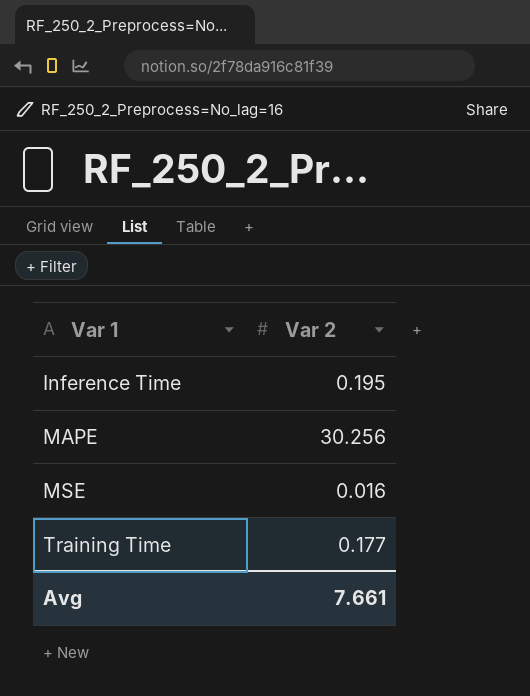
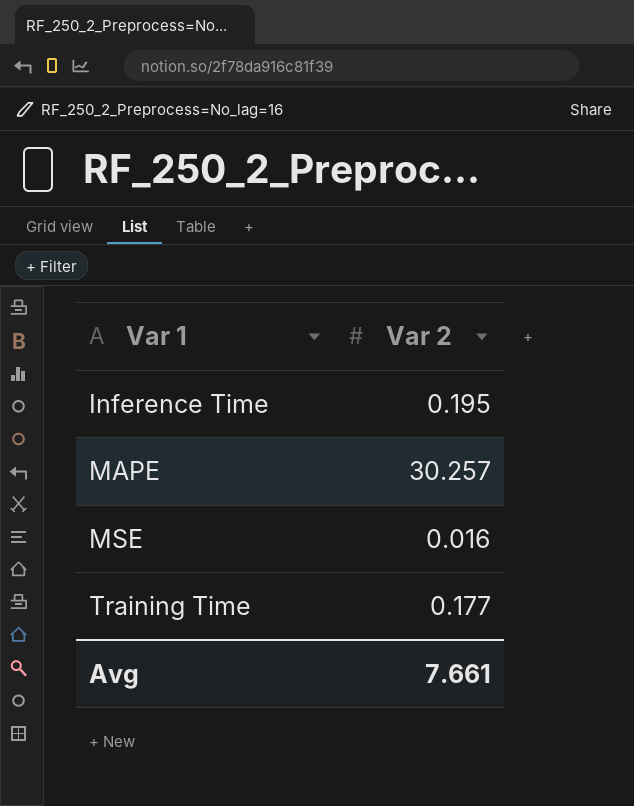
MAPE | Var 2: 30.256 -> 30.257

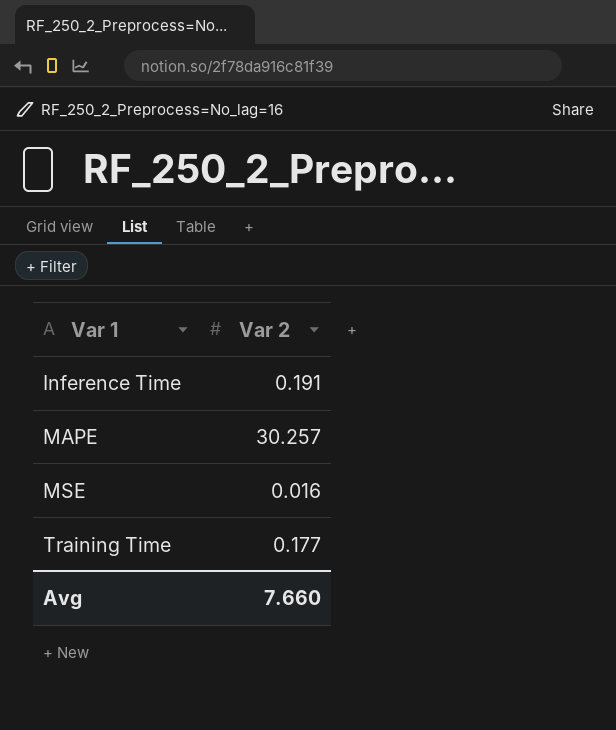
Inference Time | Var 2: 0.195 -> 0.191
Avg | Var 2: 7.661 -> 7.660

